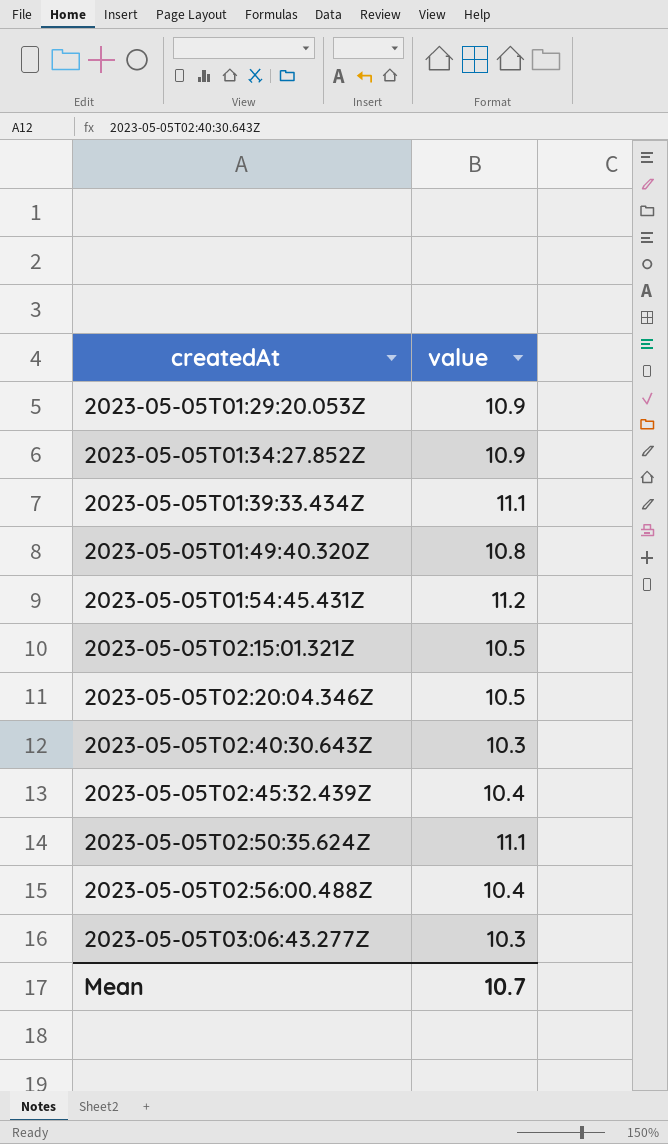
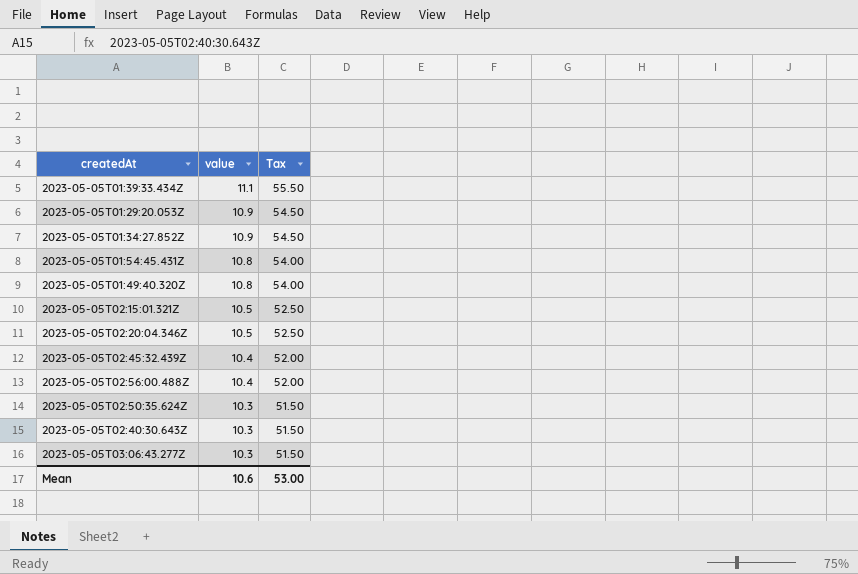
row order: createdAt ascending -> value descending
column Tax | formula: none -> [value] * 5
2023-05-05T01:54:45.431Z | value: 11.2 -> 10.8
2023-05-05T02:50:35.624Z | value: 11.1 -> 10.3
Mean | value: 10.7 -> 10.6

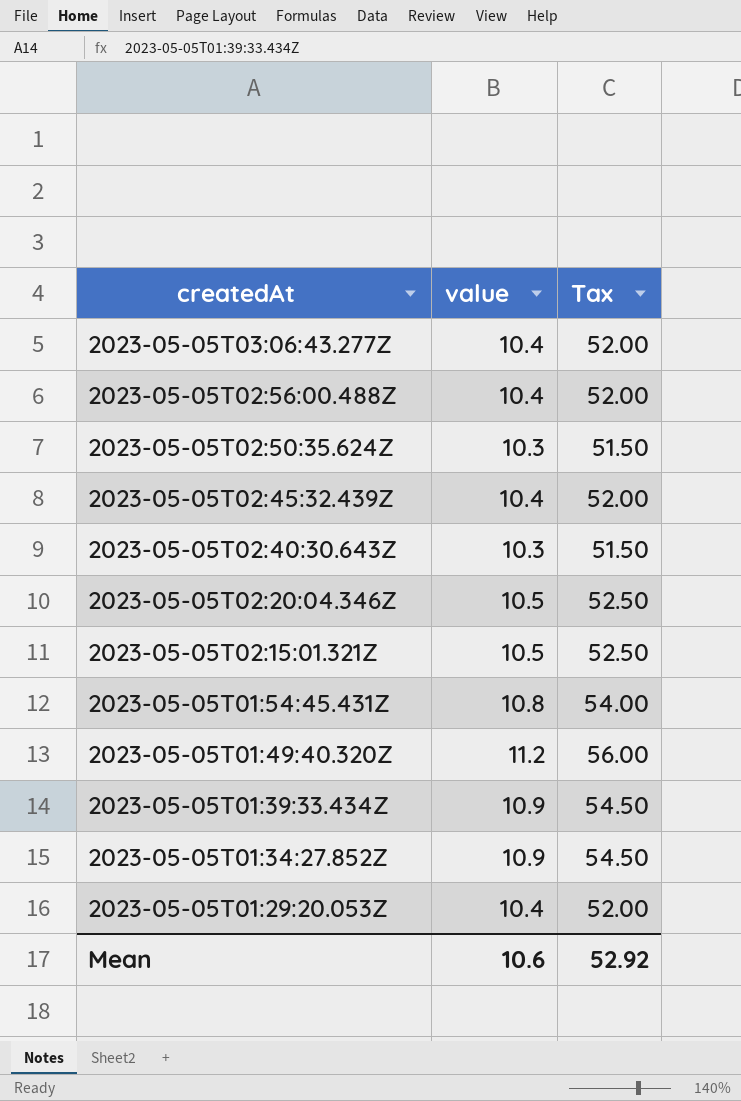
row order: value descending -> createdAt descending
2023-05-05T03:06:43.277Z | value: 10.3 -> 10.4
2023-05-05T03:06:43.277Z | Tax: 51.50 -> 52.00
2023-05-05T01:49:40.320Z | value: 10.8 -> 11.2
2023-05-05T01:49:40.320Z | Tax: 54.00 -> 56.00
2023-05-05T01:39:33.434Z | value: 11.1 -> 10.9
2023-05-05T01:39:33.434Z | Tax: 55.50 -> 54.50
2023-05-05T01:29:20.053Z | value: 10.9 -> 10.4
2023-05-05T01:29:20.053Z | Tax: 54.50 -> 52.00
Mean | Tax: 53.00 -> 52.92

